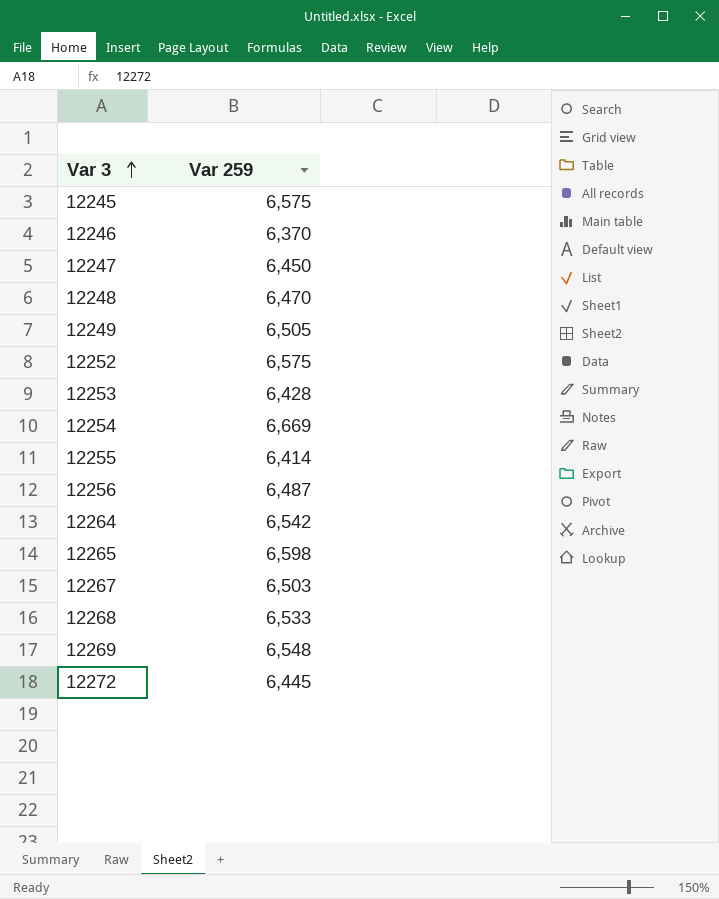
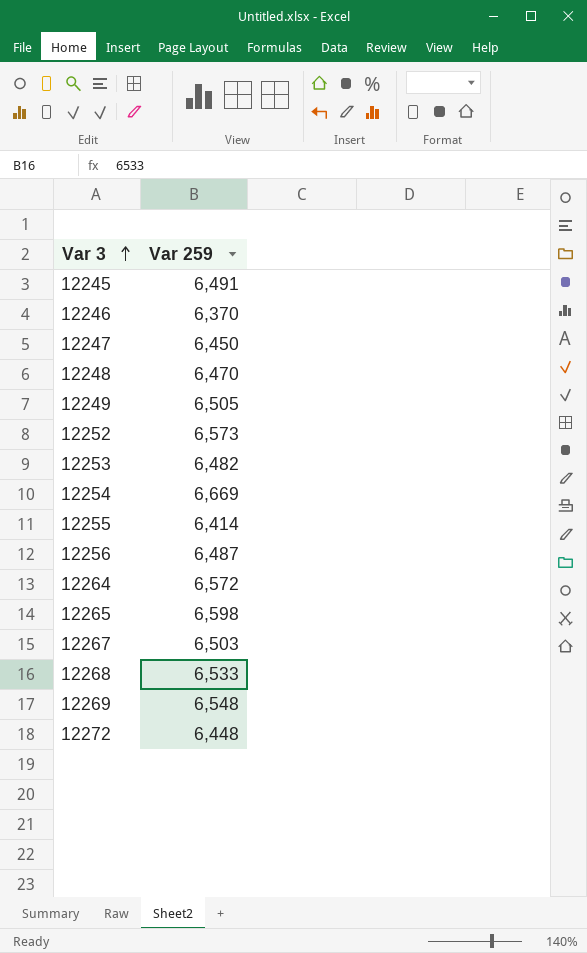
12245 | Var 259: 6,575 -> 6,491
12252 | Var 259: 6,575 -> 6,573
12253 | Var 259: 6,428 -> 6,482
12264 | Var 259: 6,542 -> 6,572
12272 | Var 259: 6,445 -> 6,448

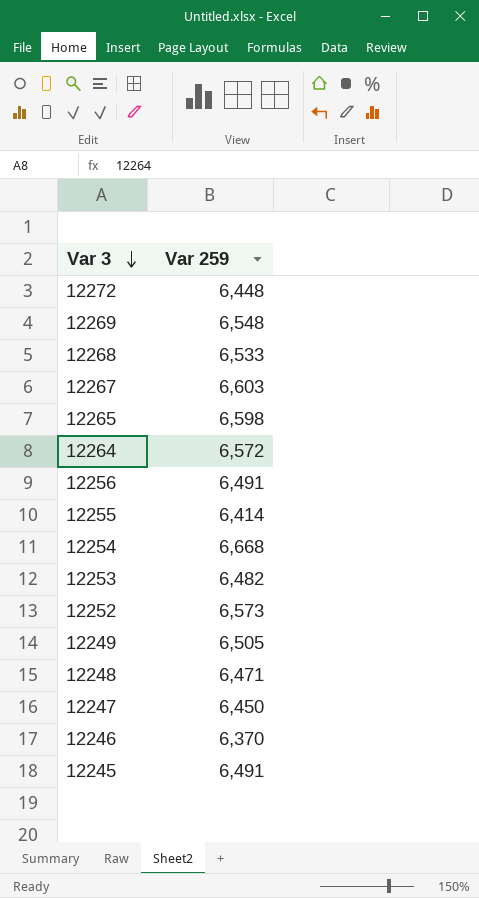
row order: Var 3 ascending -> Var 3 descending
12267 | Var 259: 6,503 -> 6,603
12256 | Var 259: 6,487 -> 6,491
12254 | Var 259: 6,669 -> 6,668
12248 | Var 259: 6,470 -> 6,471

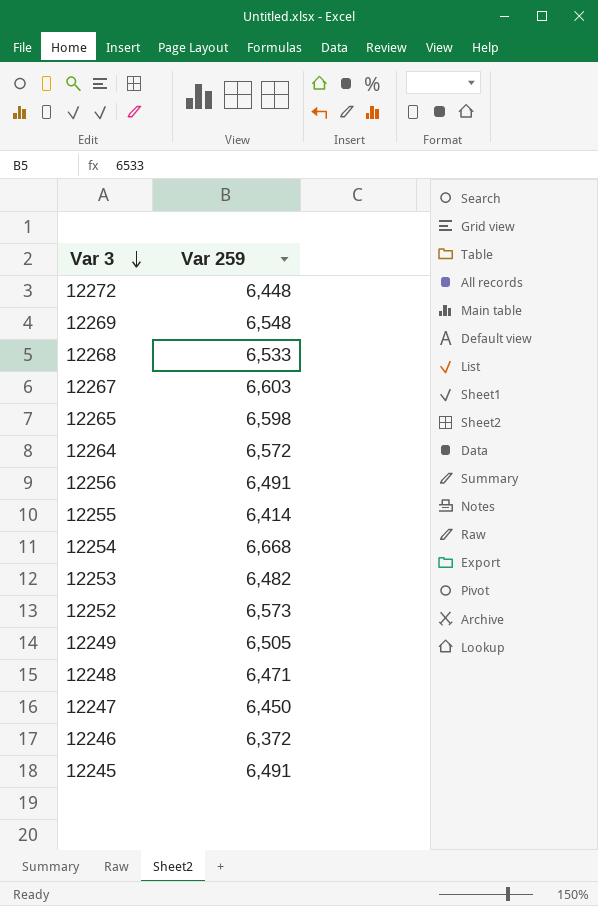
12246 | Var 259: 6,370 -> 6,372

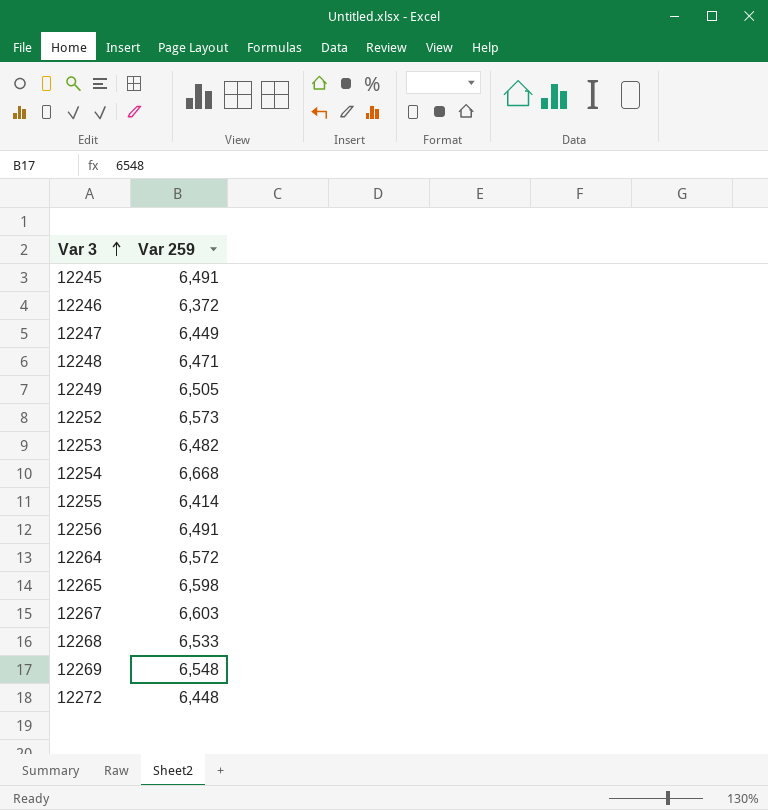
row order: Var 3 descending -> Var 3 ascending
12247 | Var 259: 6,450 -> 6,449

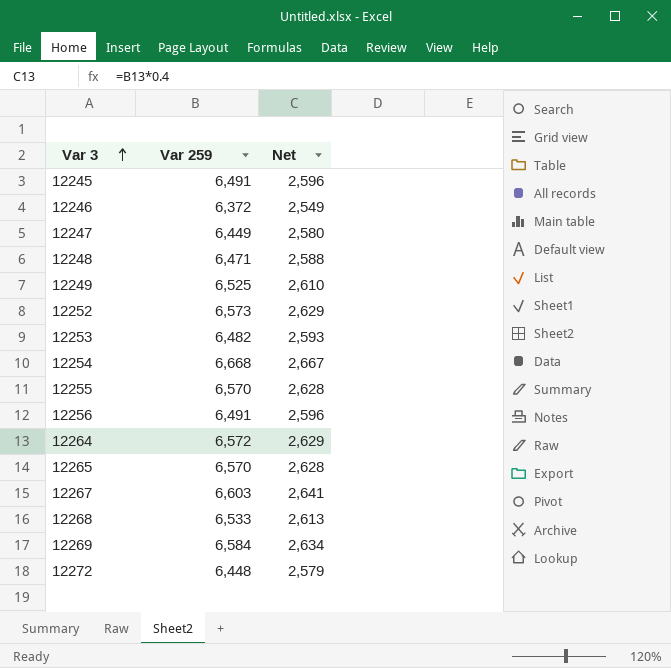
column Net | formula: none -> [Var 259] * 0.4
12249 | Var 259: 6,505 -> 6,525
12255 | Var 259: 6,414 -> 6,570
12265 | Var 259: 6,598 -> 6,570
12269 | Var 259: 6,548 -> 6,584

